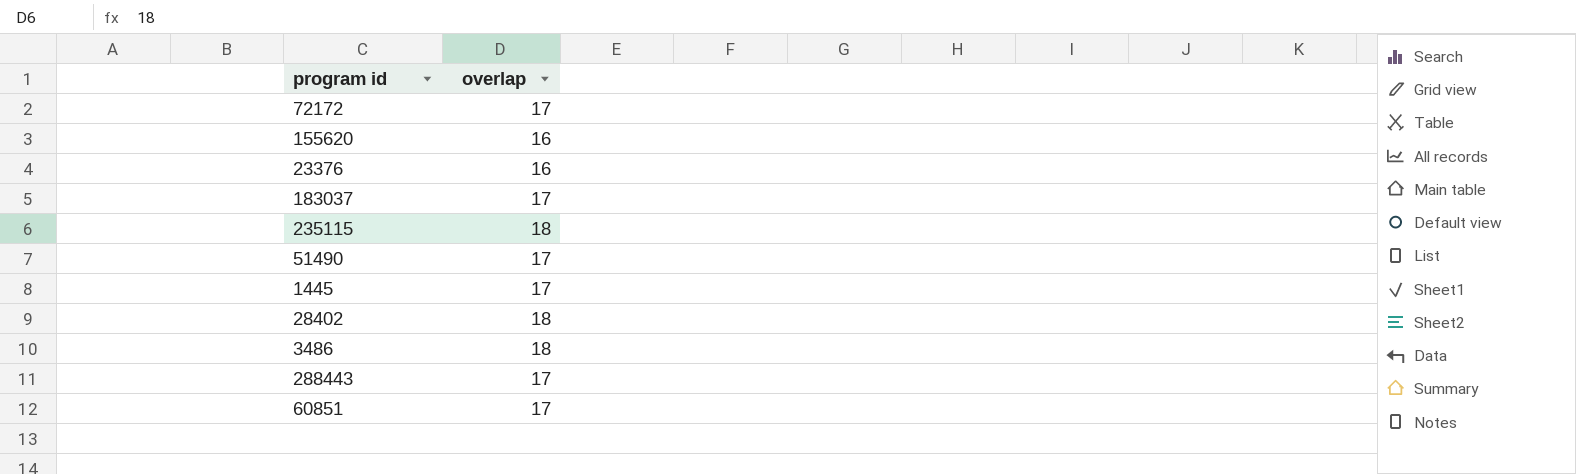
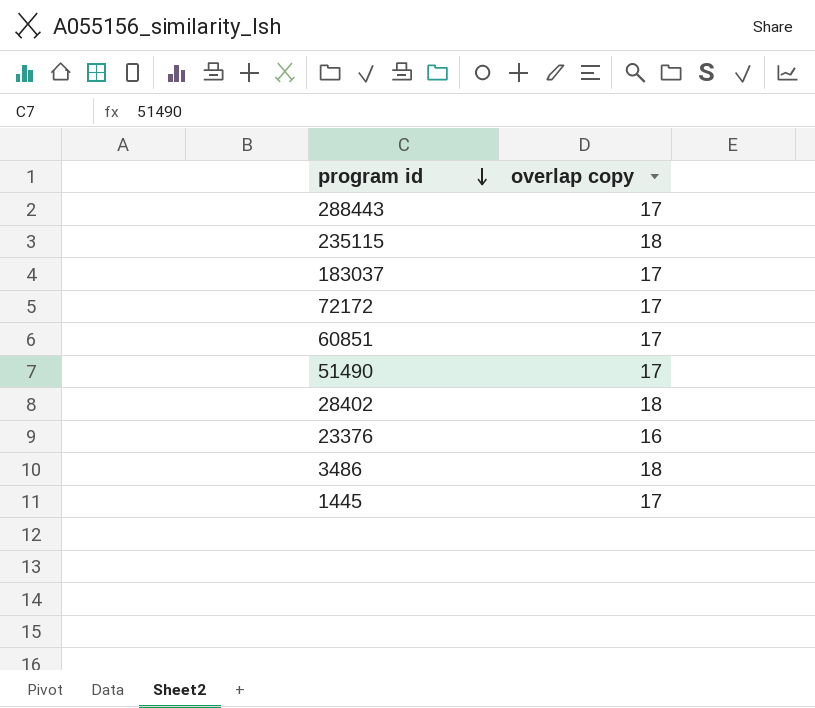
row order: none -> program id descending
column name: overlap -> overlap copy
row 155620: 16 -> none

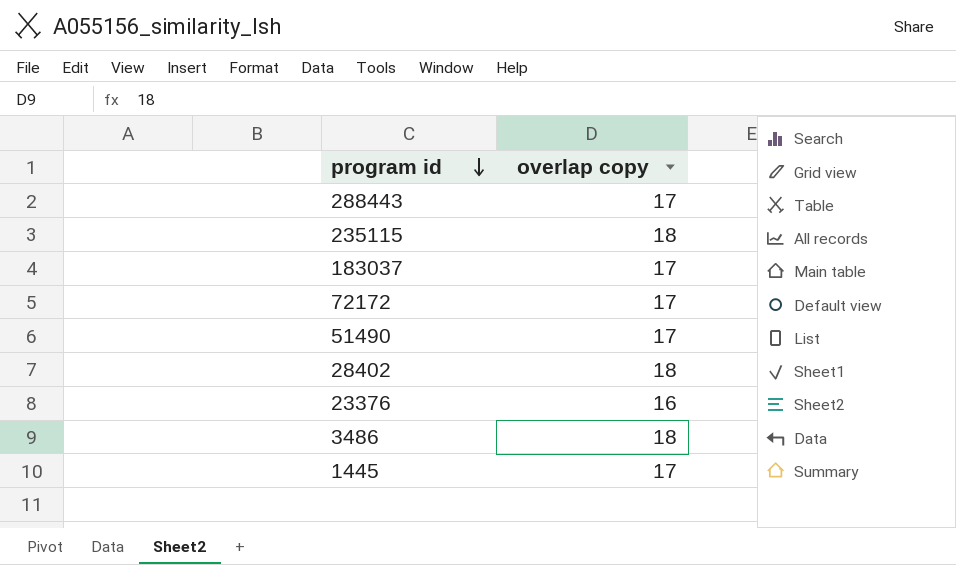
row 60851: 17 -> none

